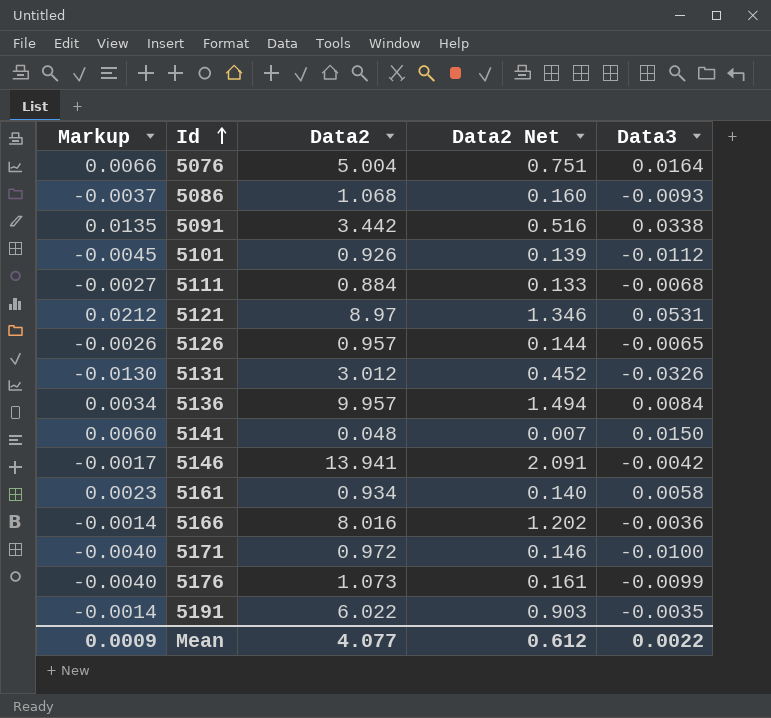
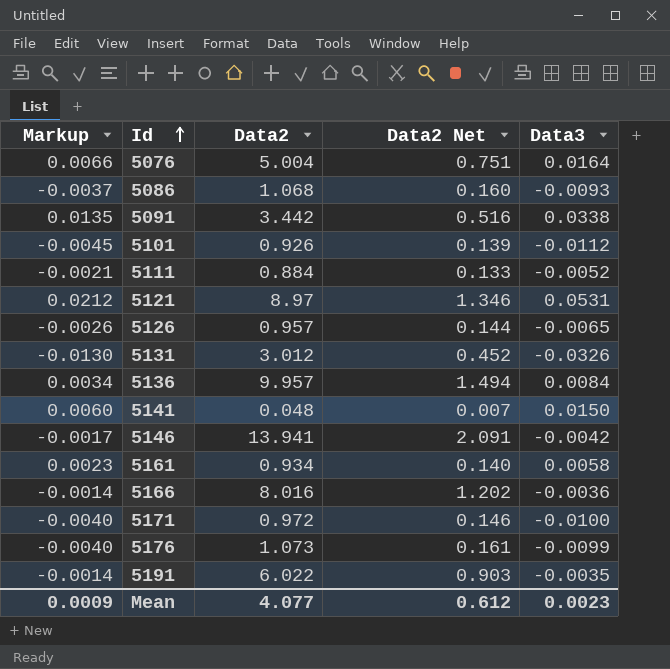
5111 | Markup: -0.0027 -> -0.0021
5111 | Data3: -0.0068 -> -0.0052
Mean | Data3: 0.0022 -> 0.0023

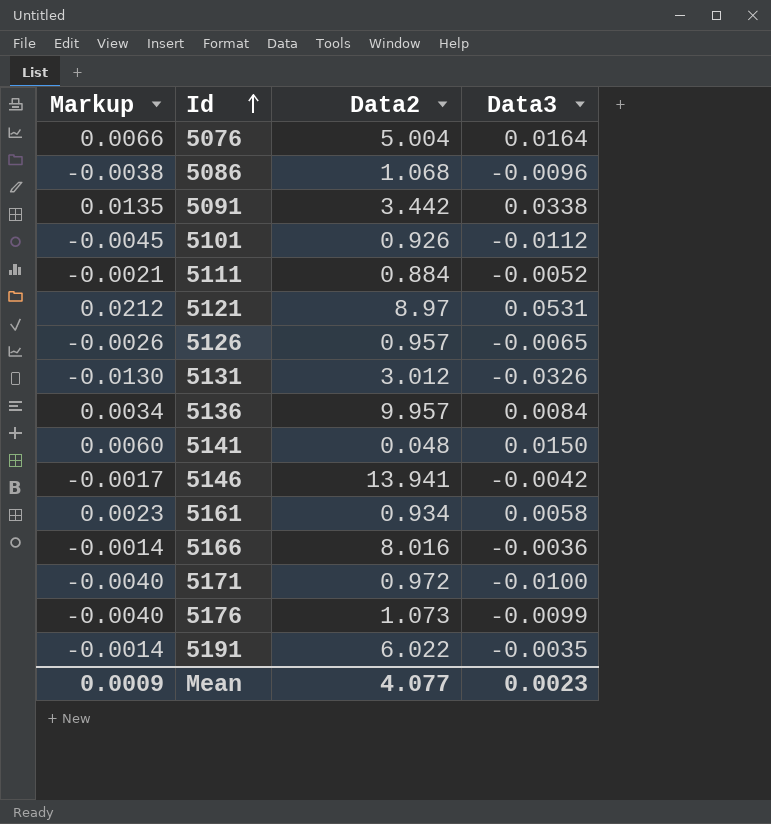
column Data2 Net | formula: [Data2] * 0.15 -> none
5086 | Markup: -0.0037 -> -0.0038
5086 | Data3: -0.0093 -> -0.0096

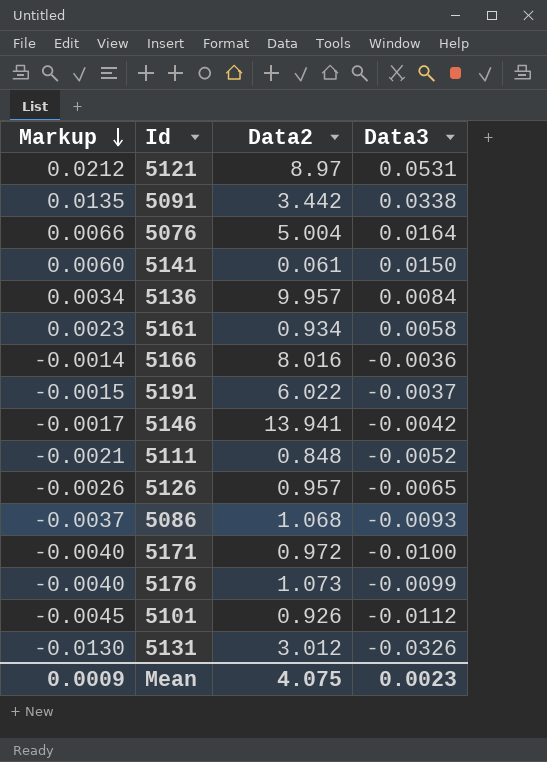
row order: Id ascending -> Markup descending
5141 | Data2: 0.048 -> 0.061
5191 | Markup: -0.0014 -> -0.0015
5191 | Data3: -0.0035 -> -0.0037
5111 | Data2: 0.884 -> 0.848
5086 | Markup: -0.0038 -> -0.0037
5086 | Data3: -0.0096 -> -0.0093
Mean | Data2: 4.077 -> 4.075

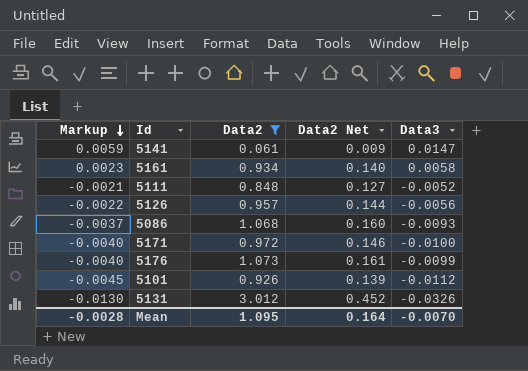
filter: none -> Data2 <= 3.012
column Data2 Net | formula: none -> [Data2] * 0.15
5141 | Markup: 0.0060 -> 0.0059
5141 | Data3: 0.0150 -> 0.0147
5126 | Markup: -0.0026 -> -0.0022
5126 | Data3: -0.0065 -> -0.0056
Mean | Markup: 0.0009 -> -0.0028
Mean | Data2: 4.075 -> 1.095
Mean | Data3: 0.0023 -> -0.0070

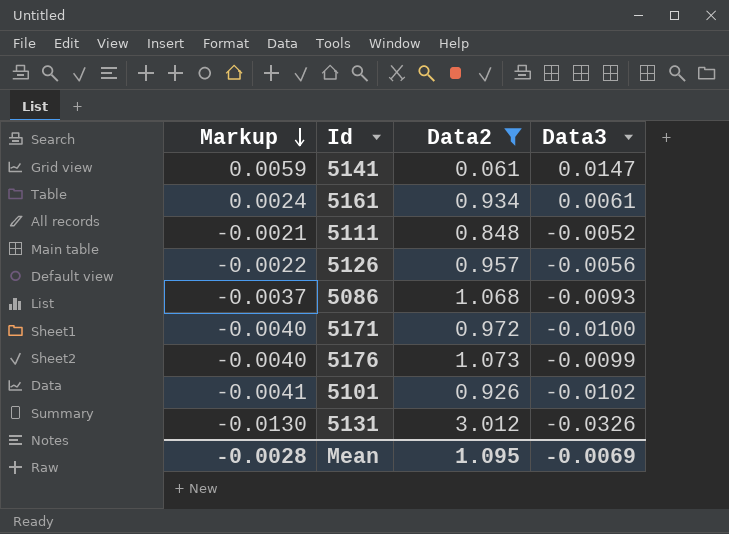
column Data2 Net | formula: [Data2] * 0.15 -> none
5161 | Markup: 0.0023 -> 0.0024
5161 | Data3: 0.0058 -> 0.0061
5101 | Markup: -0.0045 -> -0.0041
5101 | Data3: -0.0112 -> -0.0102
Mean | Data3: -0.0070 -> -0.0069

